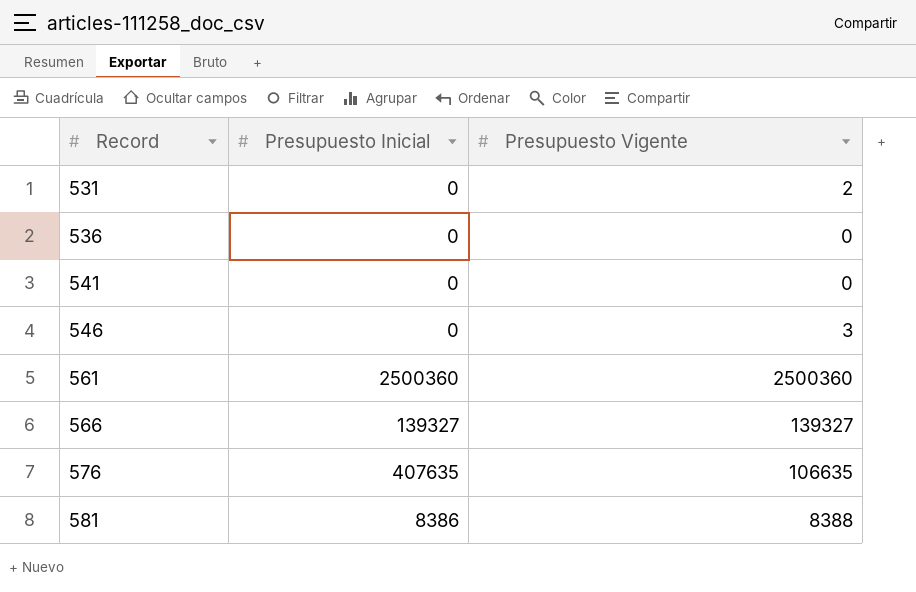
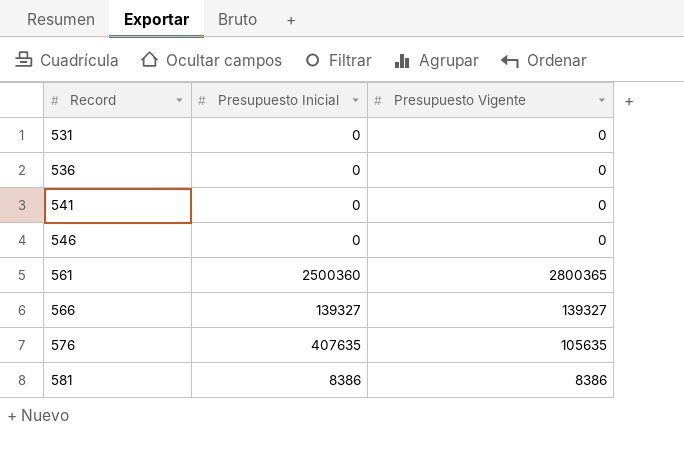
531 | Presupuesto Vigente: 2 -> 0
546 | Presupuesto Vigente: 3 -> 0
561 | Presupuesto Vigente: 2500360 -> 2800365
576 | Presupuesto Vigente: 106635 -> 105635
581 | Presupuesto Vigente: 8388 -> 8386

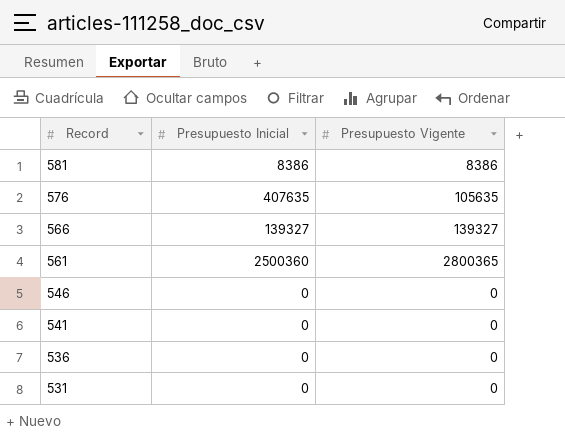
row order: Record ascending -> Record descending

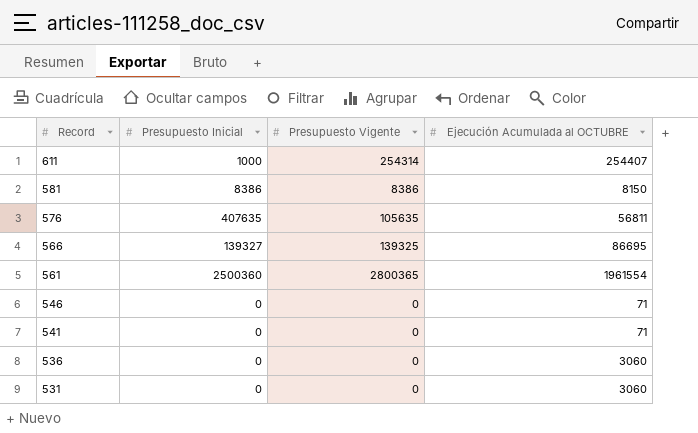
column Ejecución Acumulada al OCTUBRE | position: none -> 4
row 611: none -> 1000 | 254314 | 254407
566 | Presupuesto Vigente: 139327 -> 139325

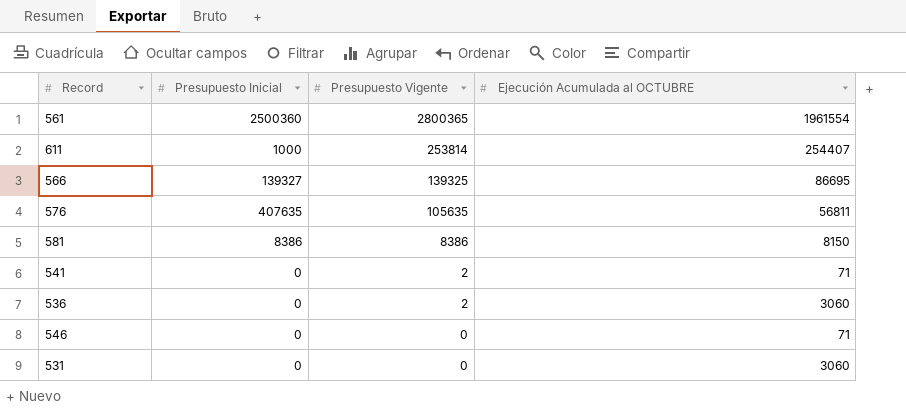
row order: Record descending -> Presupuesto Vigente descending
611 | Presupuesto Vigente: 254314 -> 253814
541 | Presupuesto Vigente: 0 -> 2
536 | Presupuesto Vigente: 0 -> 2

